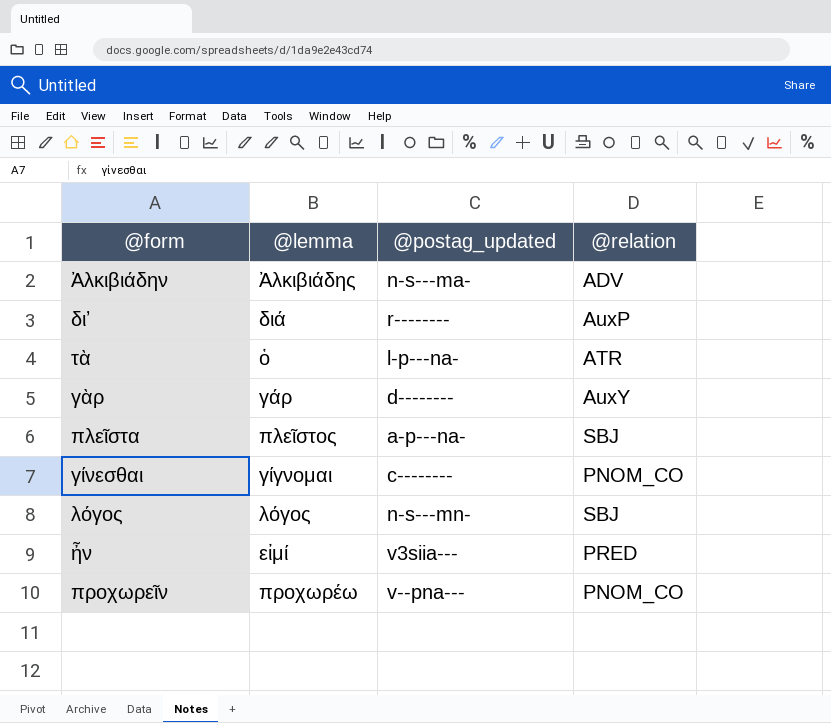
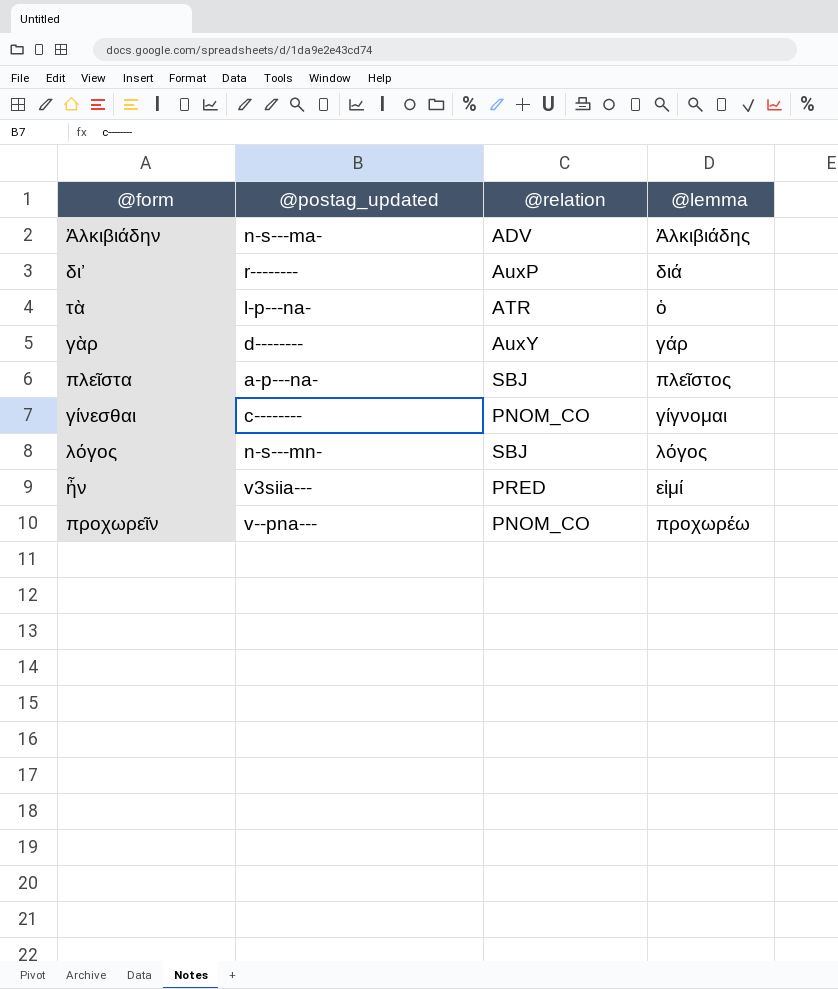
column @lemma | position: 2 -> 4

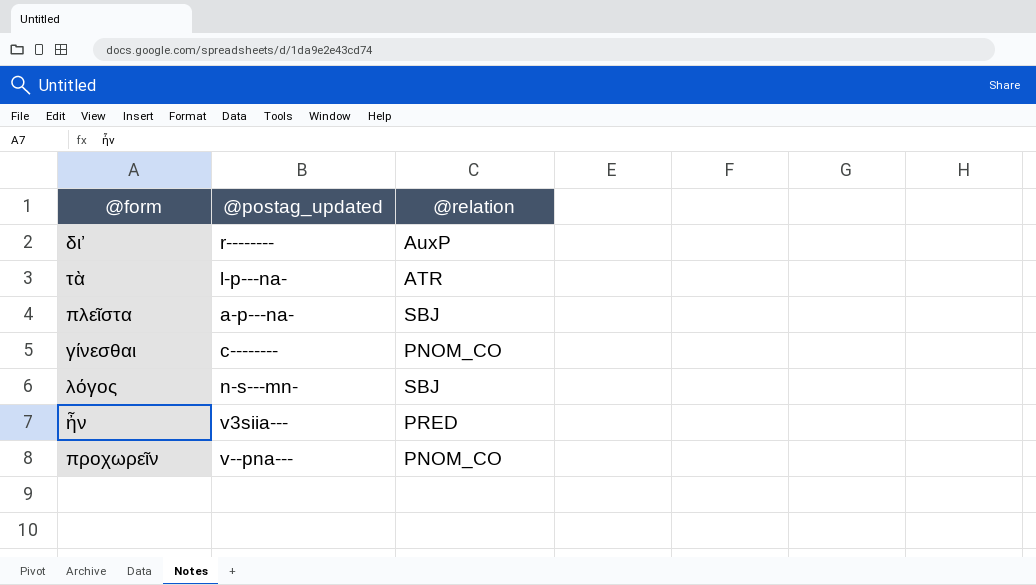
column @lemma | position: 4 -> none
row Ἀλκιβιάδην: n-s---ma- | ADV | Ἀλκιβιάδης -> none
row γὰρ: d-------- | AuxY | γάρ -> none

